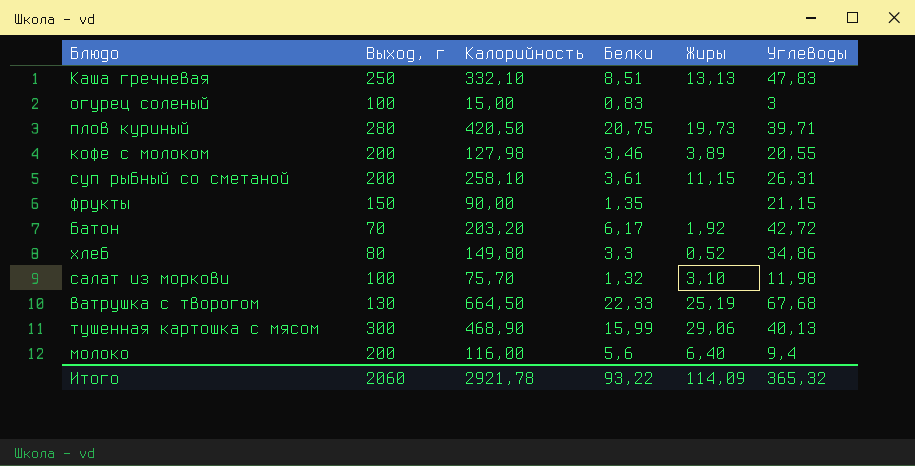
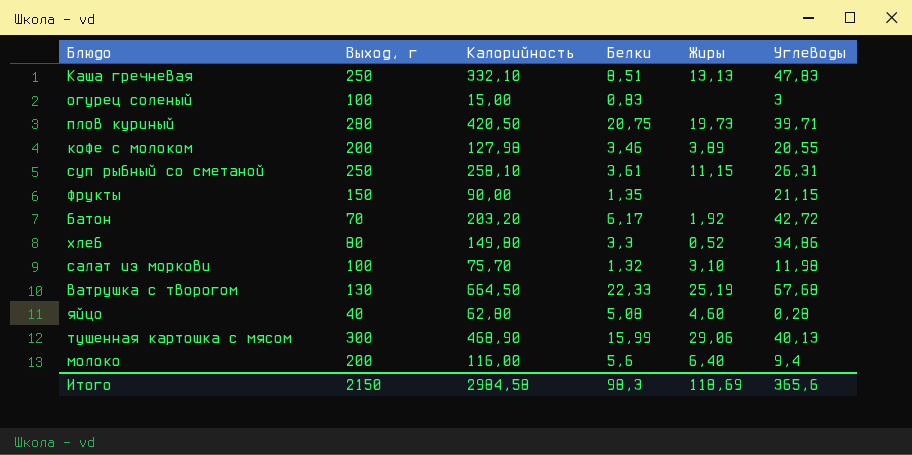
суп рыбный со сметаной | Выход, г: 200 -> 250
row яйцо: none -> 40 | 62,80 | 5,08 | 4,60 | 0,28
Итого | Выход, г: 2060 -> 2150
Итого | Калорийность: 2921,78 -> 2984,58
Итого | Белки: 93,22 -> 98,3
Итого | Жиры: 114,09 -> 118,69
Итого | Углеводы: 365,32 -> 365,6

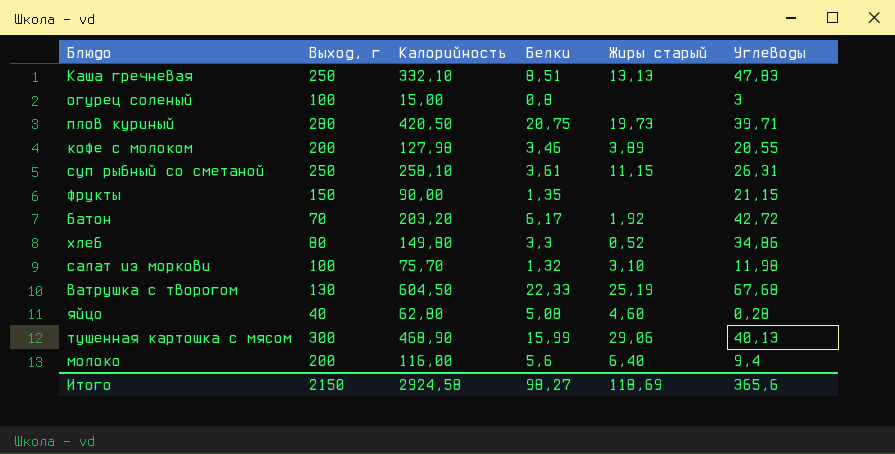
column name: Жиры -> Жиры старый
огурец соленый | Белки: 0,83 -> 0,8
ватрушка с творогом | Калорийность: 664,50 -> 604,50
Итого | Калорийность: 2984,58 -> 2924,58
Итого | Белки: 98,3 -> 98,27

